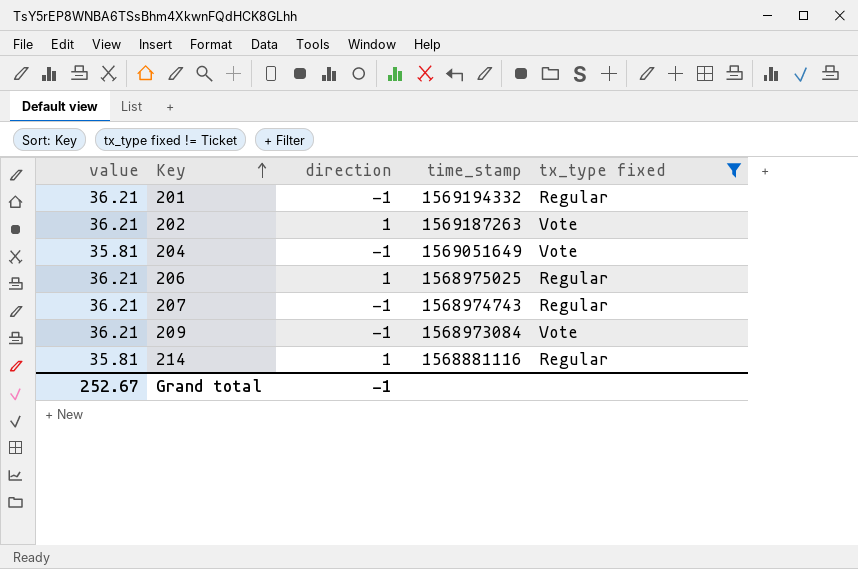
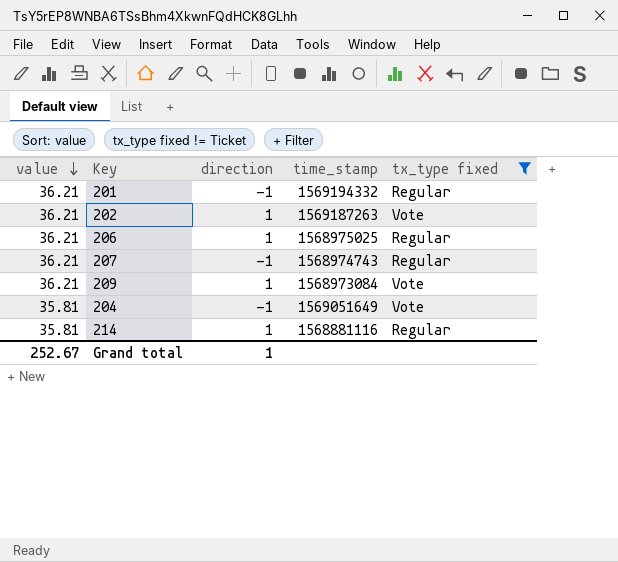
row order: Key ascending -> value descending
209 | direction: -1 -> 1
Grand total | direction: -1 -> 1

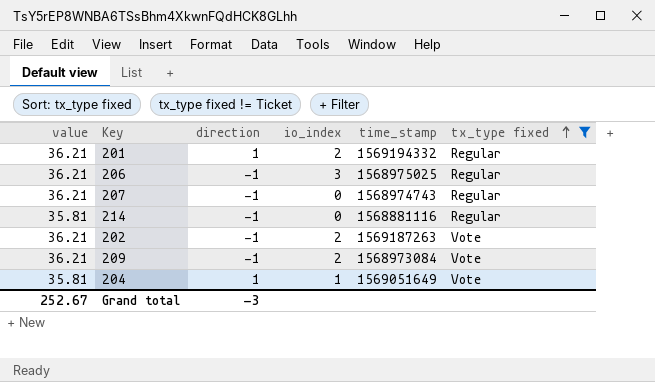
row order: value descending -> tx_type fixed ascending
column io_index | position: none -> 4
201 | direction: -1 -> 1
206 | direction: 1 -> -1
214 | direction: 1 -> -1
202 | direction: 1 -> -1
209 | direction: 1 -> -1
204 | direction: -1 -> 1
Grand total | direction: 1 -> -3

